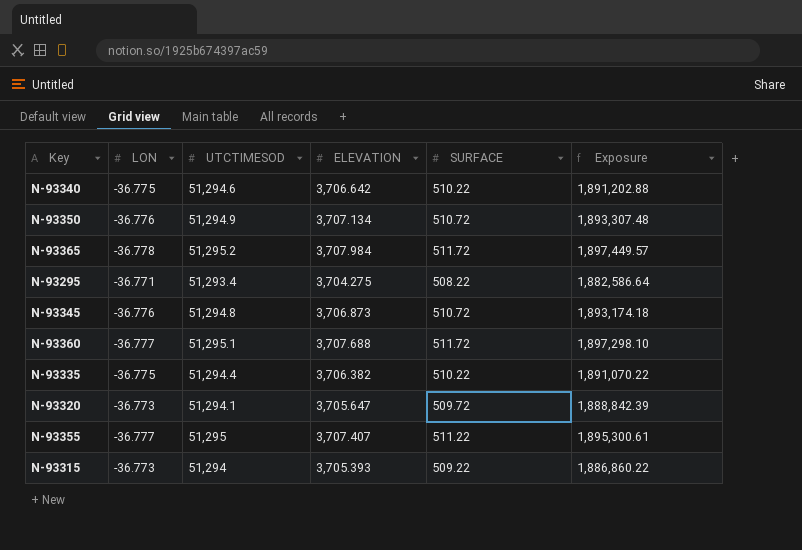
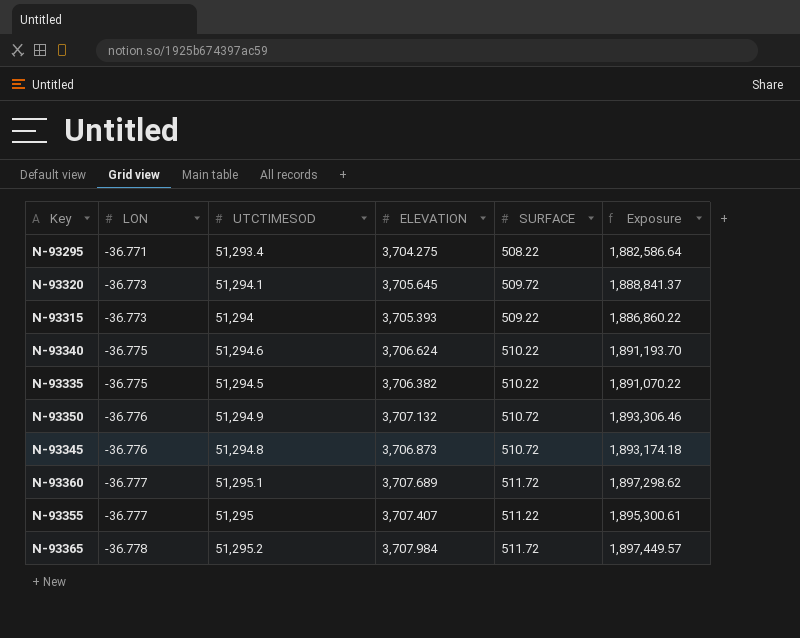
row order: none -> LON descending
N-93320 | ELEVATION: 3,705.647 -> 3,705.645
N-93320 | Exposure: 1,888,842.39 -> 1,888,841.37
N-93340 | ELEVATION: 3,706.642 -> 3,706.624
N-93340 | Exposure: 1,891,202.88 -> 1,891,193.70
N-93335 | UTCTIMESOD: 51,294.4 -> 51,294.5
N-93350 | ELEVATION: 3,707.134 -> 3,707.132
N-93350 | Exposure: 1,893,307.48 -> 1,893,306.46
N-93360 | ELEVATION: 3,707.688 -> 3,707.689
N-93360 | Exposure: 1,897,298.10 -> 1,897,298.62

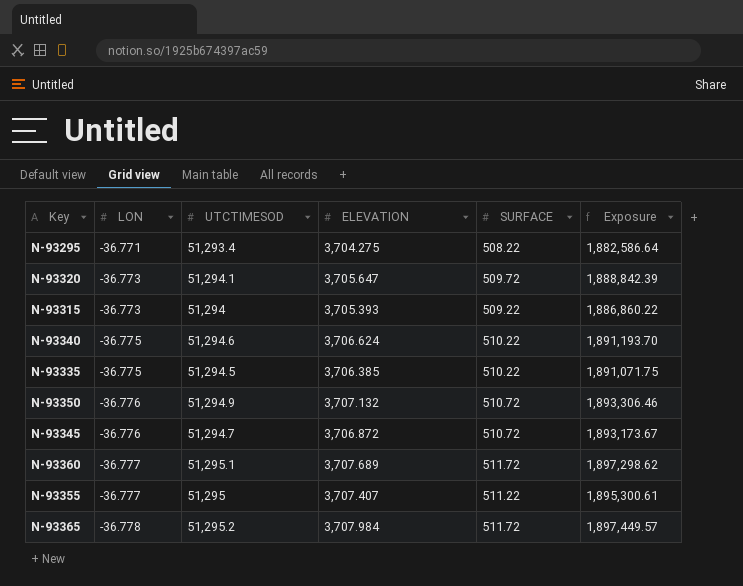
N-93320 | ELEVATION: 3,705.645 -> 3,705.647
N-93320 | Exposure: 1,888,841.37 -> 1,888,842.39
N-93335 | ELEVATION: 3,706.382 -> 3,706.385
N-93335 | Exposure: 1,891,070.22 -> 1,891,071.75
N-93345 | UTCTIMESOD: 51,294.8 -> 51,294.7
N-93345 | ELEVATION: 3,706.873 -> 3,706.872
N-93345 | Exposure: 1,893,174.18 -> 1,893,173.67

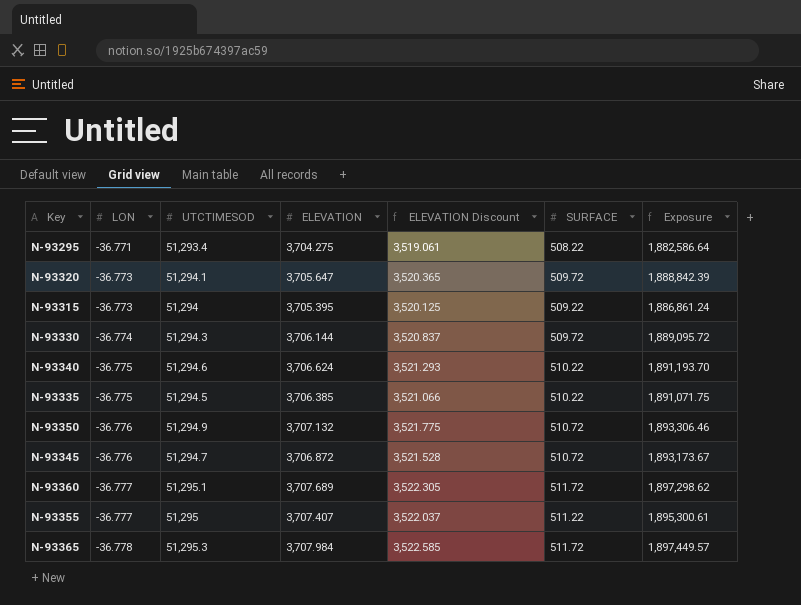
column ELEVATION Discount | formula: none -> [ELEVATION] * 0.95
N-93315 | ELEVATION: 3,705.393 -> 3,705.395
N-93315 | Exposure: 1,886,860.22 -> 1,886,861.24
row N-93330: none -> -36.774 | 51,294.3 | 3,706.144 | 3,520.837 | 509.72 | 1,889,095.72
N-93365 | UTCTIMESOD: 51,295.2 -> 51,295.3

